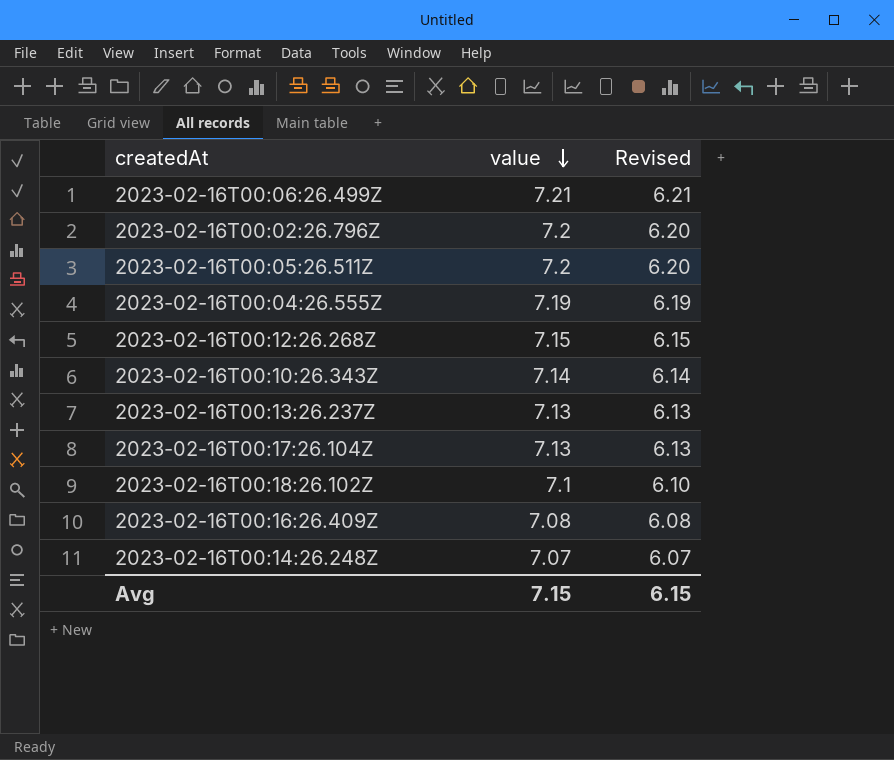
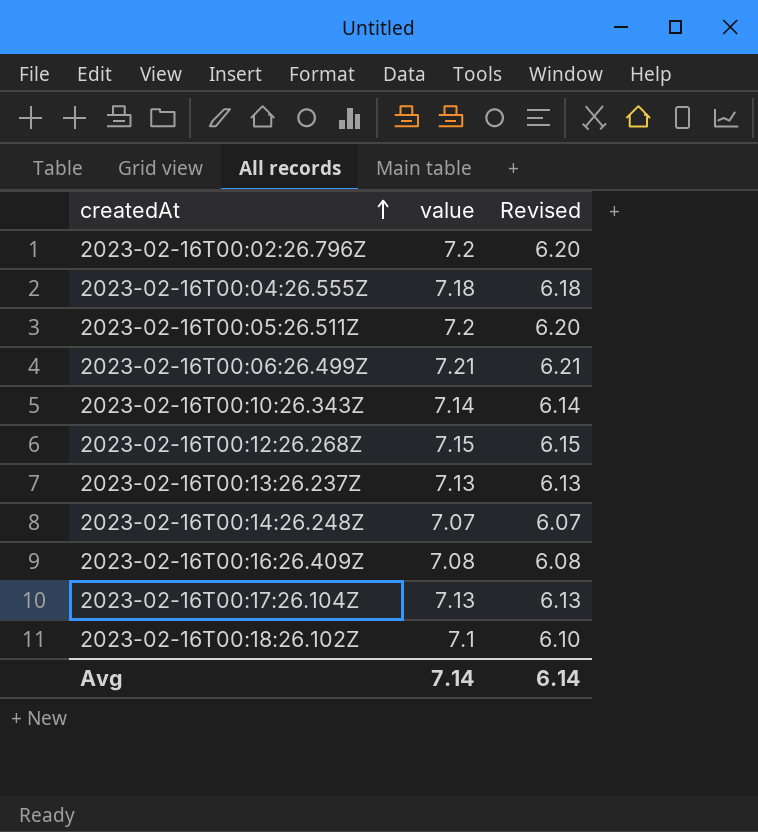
row order: value descending -> createdAt ascending
2023-02-16T00:04:26.555Z | value: 7.19 -> 7.18
2023-02-16T00:04:26.555Z | Revised: 6.19 -> 6.18
Avg | value: 7.15 -> 7.14
Avg | Revised: 6.15 -> 6.14

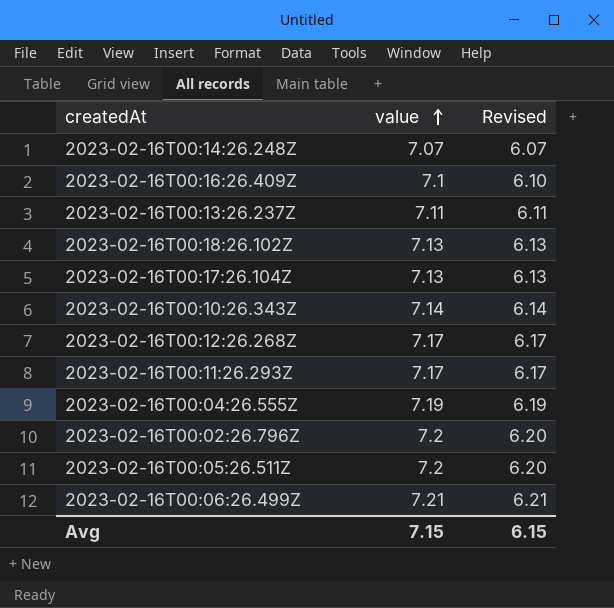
row order: createdAt ascending -> value ascending
2023-02-16T00:16:26.409Z | value: 7.08 -> 7.1
2023-02-16T00:16:26.409Z | Revised: 6.08 -> 6.10
2023-02-16T00:13:26.237Z | value: 7.13 -> 7.11
2023-02-16T00:13:26.237Z | Revised: 6.13 -> 6.11
2023-02-16T00:18:26.102Z | value: 7.1 -> 7.13
2023-02-16T00:18:26.102Z | Revised: 6.10 -> 6.13
2023-02-16T00:12:26.268Z | value: 7.15 -> 7.17
2023-02-16T00:12:26.268Z | Revised: 6.15 -> 6.17
row 2023-02-16T00:11:26.293Z: none -> 7.17 | 6.17
2023-02-16T00:04:26.555Z | value: 7.18 -> 7.19
2023-02-16T00:04:26.555Z | Revised: 6.18 -> 6.19
Avg | value: 7.14 -> 7.15
Avg | Revised: 6.14 -> 6.15

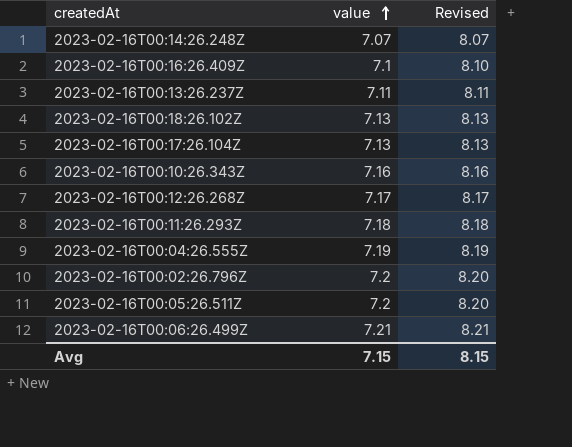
column Revised | formula: [value] - 1 -> [value] + 1
2023-02-16T00:10:26.343Z | value: 7.14 -> 7.16
2023-02-16T00:11:26.293Z | value: 7.17 -> 7.18
Avg | Revised: 6.15 -> 8.15

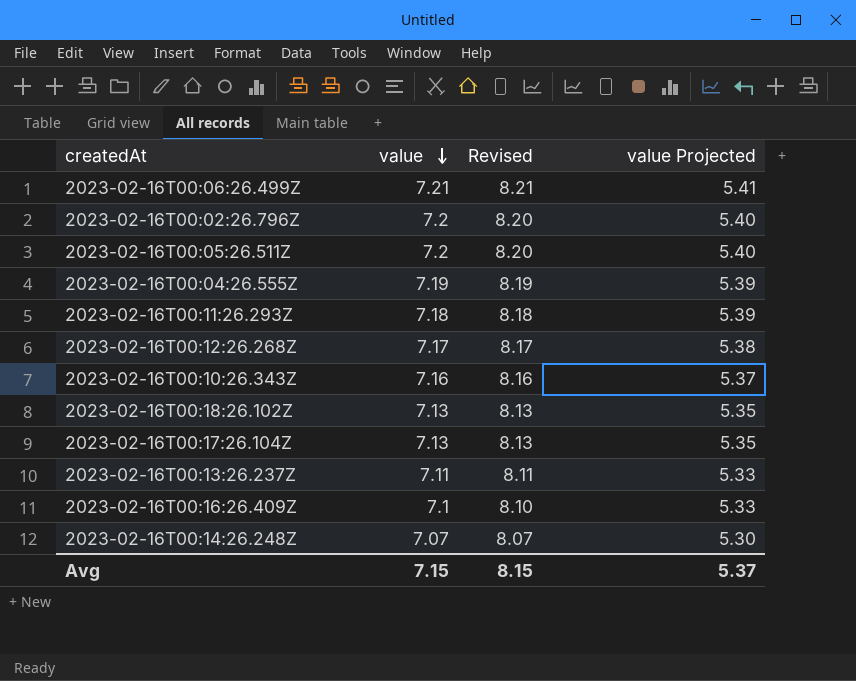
row order: value ascending -> value descending
column value Projected | formula: none -> [value] * 0.75

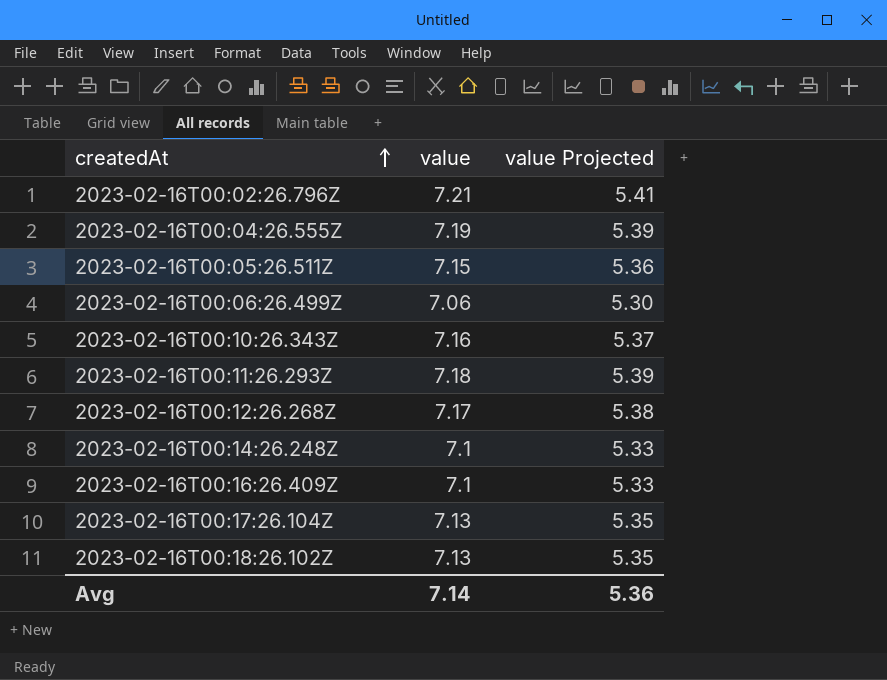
row order: value descending -> createdAt ascending
column Revised | formula: [value] + 1 -> none
row 2023-02-16T00:13:26.237Z: 7.11 | 8.11 | 5.33 -> none
2023-02-16T00:02:26.796Z | value: 7.2 -> 7.21
2023-02-16T00:02:26.796Z | value Projected: 5.40 -> 5.41
2023-02-16T00:05:26.511Z | value: 7.2 -> 7.15
2023-02-16T00:05:26.511Z | value Projected: 5.40 -> 5.36
2023-02-16T00:06:26.499Z | value: 7.21 -> 7.06
2023-02-16T00:06:26.499Z | value Projected: 5.41 -> 5.30
2023-02-16T00:14:26.248Z | value: 7.07 -> 7.1
2023-02-16T00:14:26.248Z | value Projected: 5.30 -> 5.33
Avg | value: 7.15 -> 7.14
Avg | value Projected: 5.37 -> 5.36

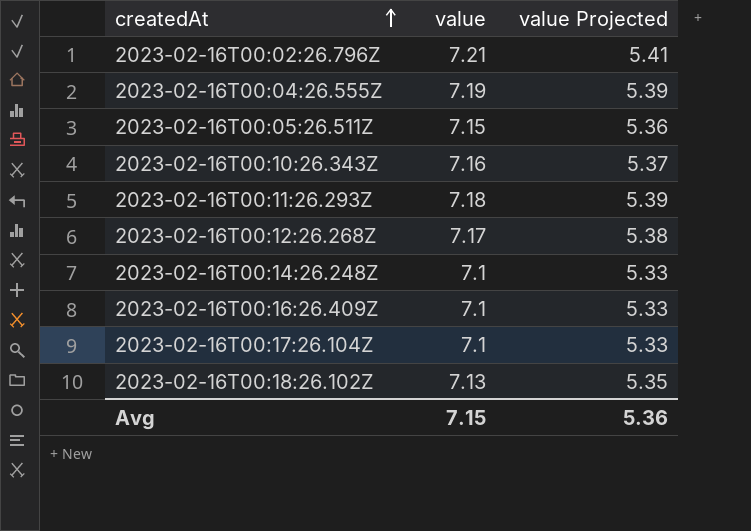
row 2023-02-16T00:06:26.499Z: 7.06 | 5.30 -> none
2023-02-16T00:17:26.104Z | value: 7.13 -> 7.1
2023-02-16T00:17:26.104Z | value Projected: 5.35 -> 5.33
Avg | value: 7.14 -> 7.15

